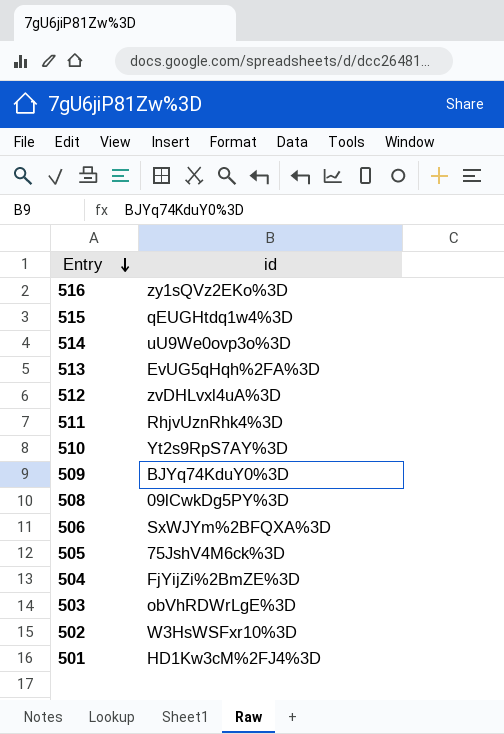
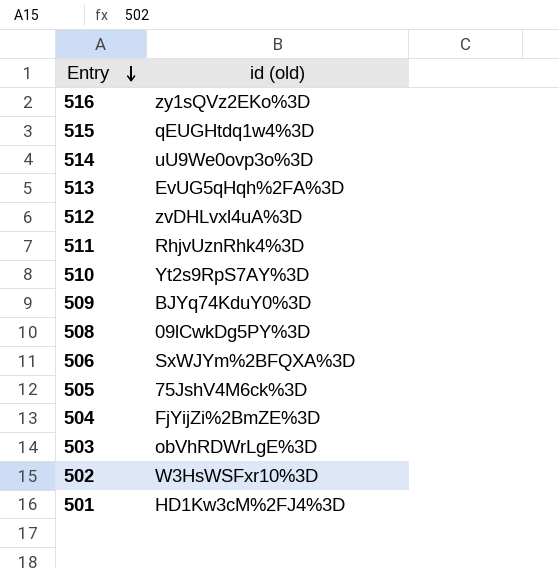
column name: id -> id (old)

